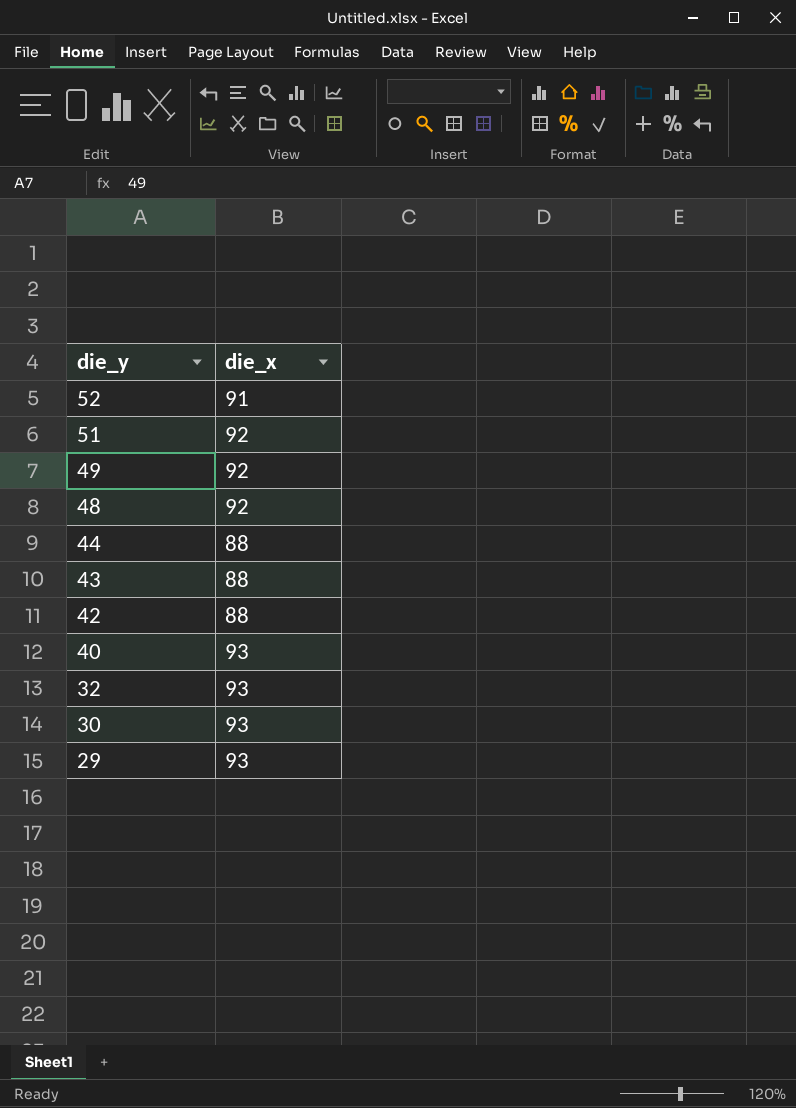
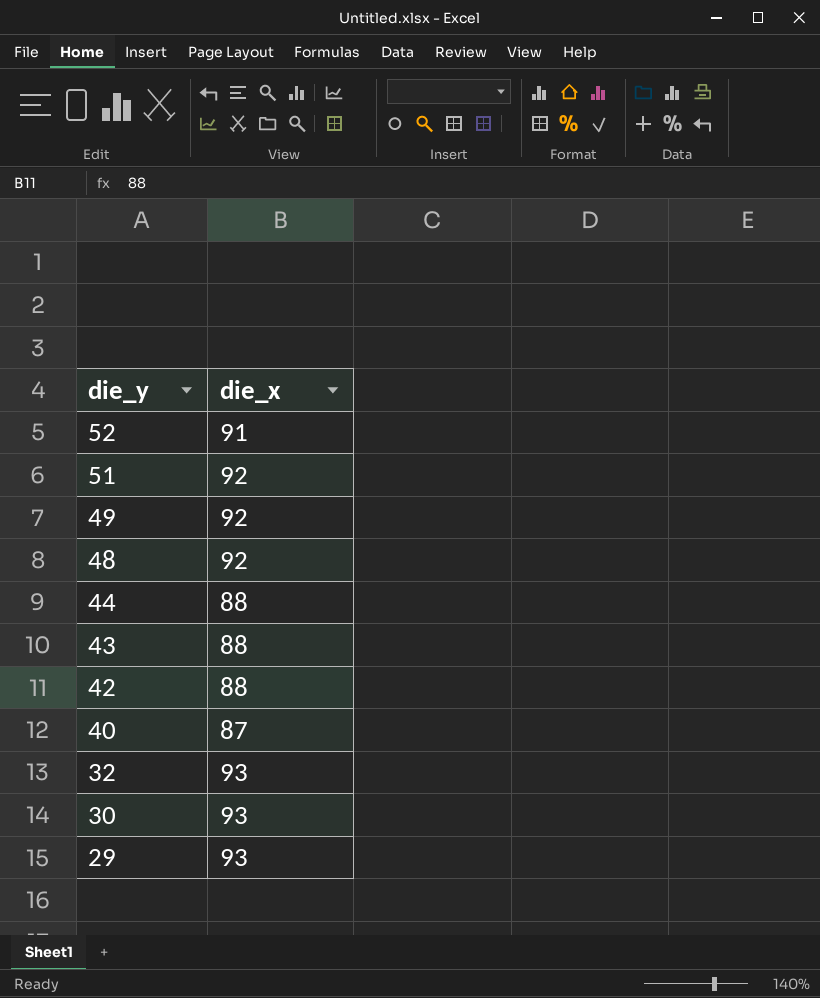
40 | die_x: 93 -> 87

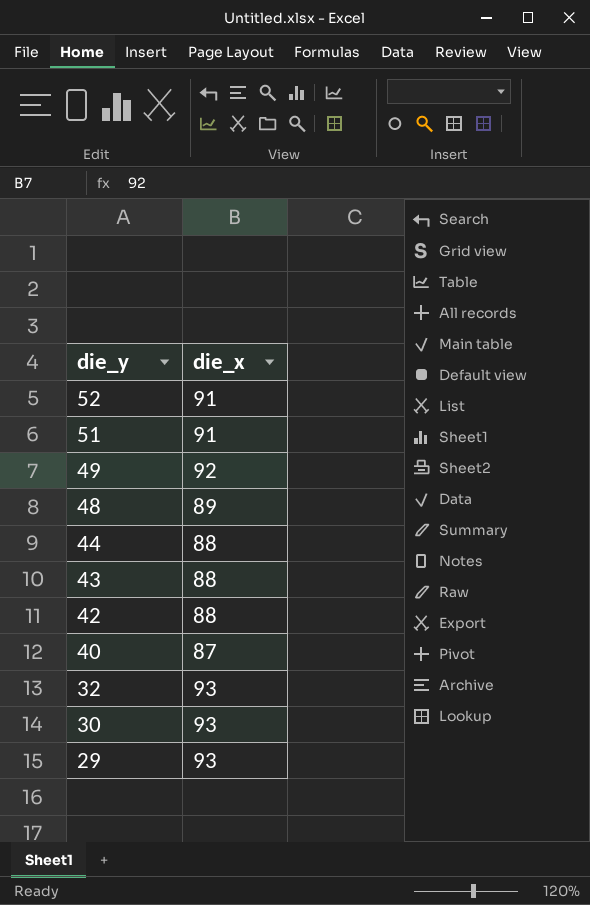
51 | die_x: 92 -> 91
48 | die_x: 92 -> 89

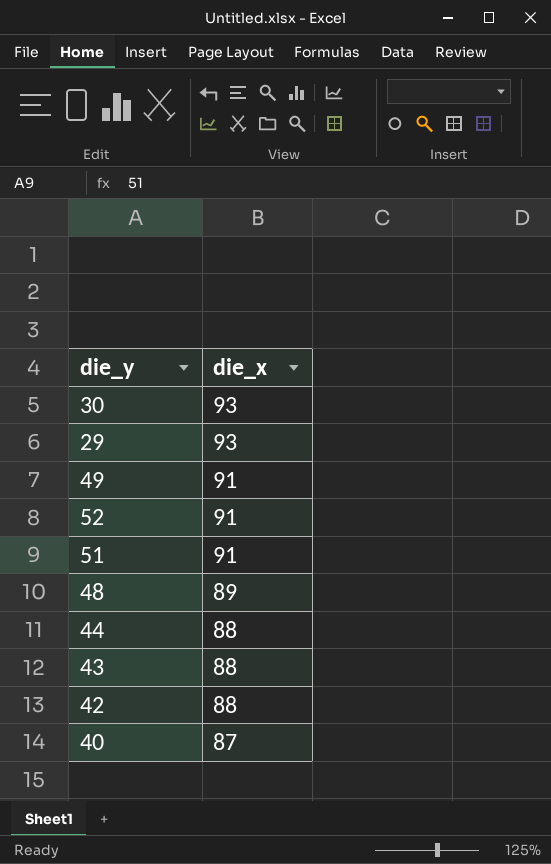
row order: die_y descending -> die_x descending
row 32: 93 -> none
49 | die_x: 92 -> 91

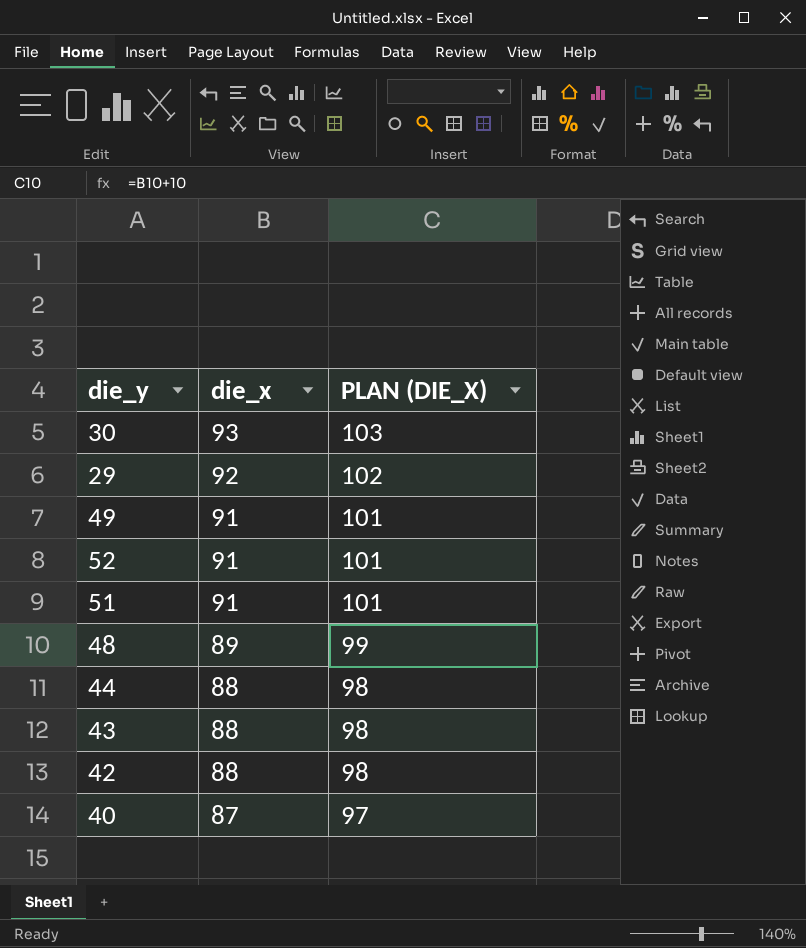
column PLAN (DIE_X) | formula: none -> [die_x] + 10
29 | die_x: 93 -> 92

